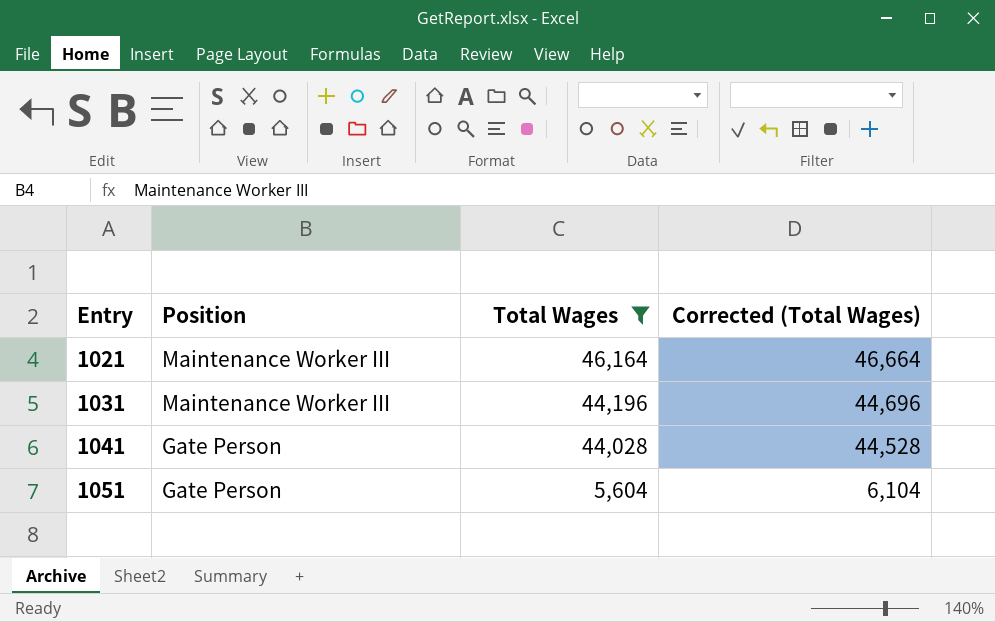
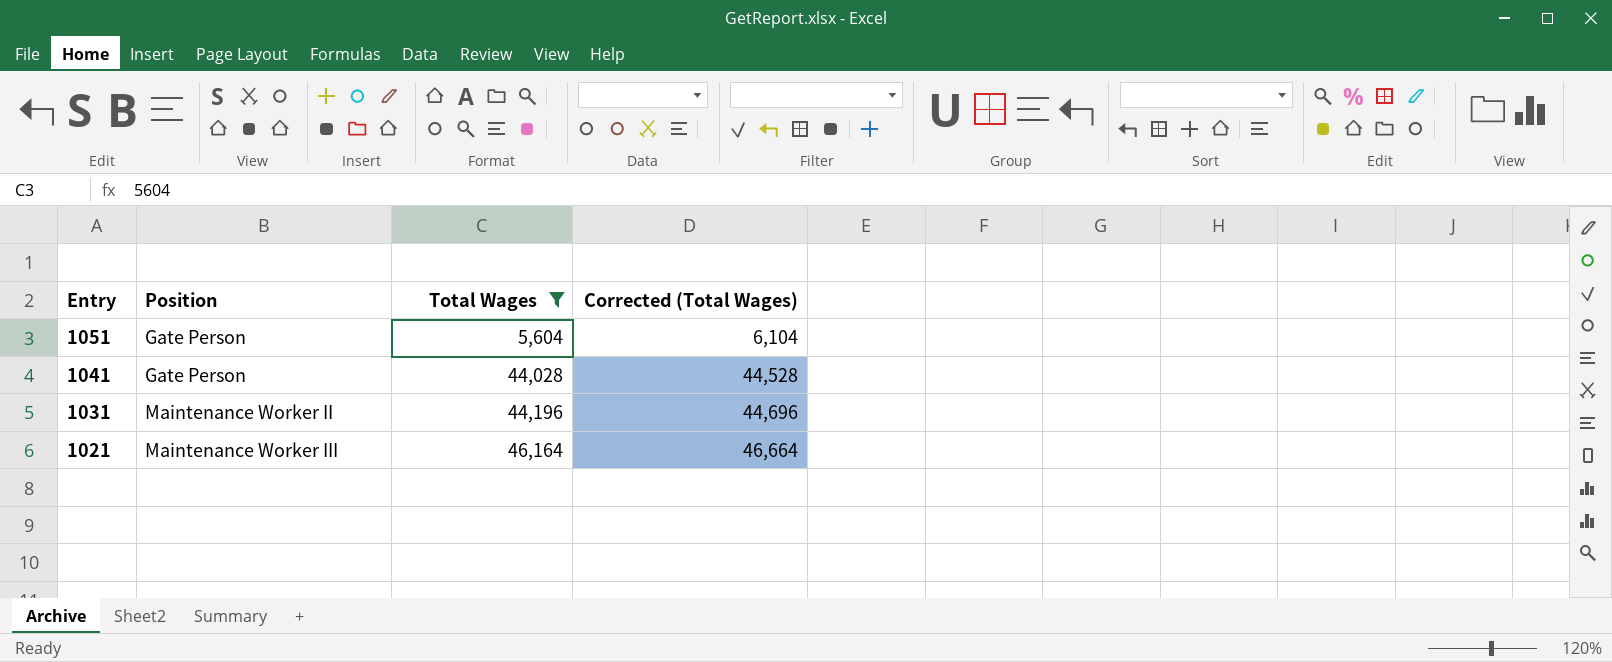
row order: Entry ascending -> Entry descending
1031 | Position: Maintenance Worker III -> Maintenance Worker II

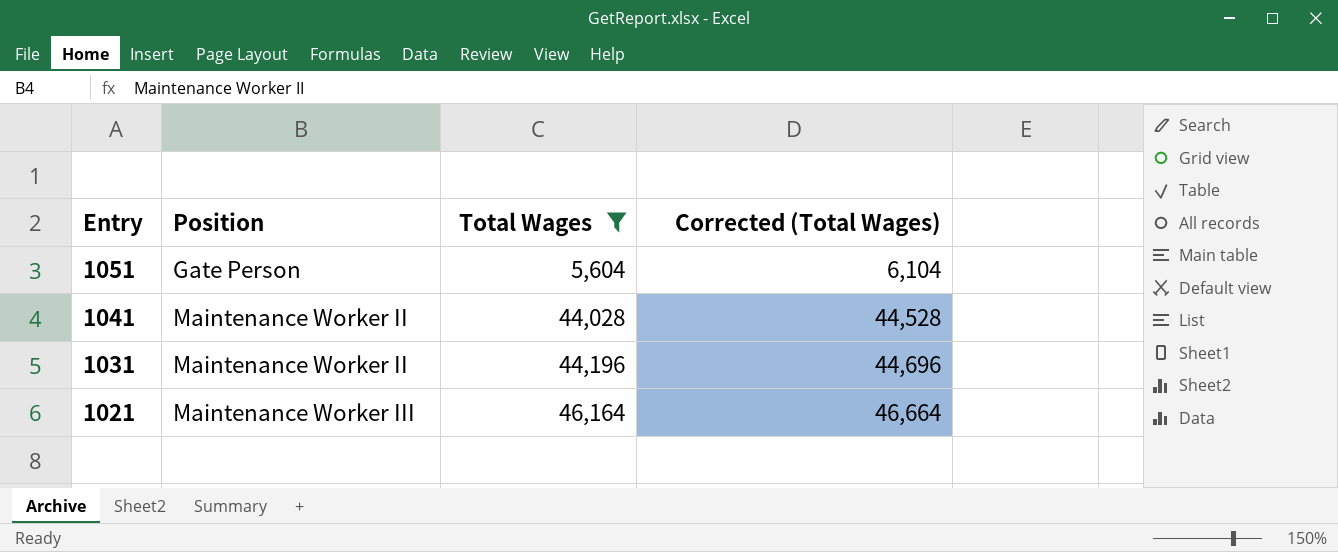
1041 | Position: Gate Person -> Maintenance Worker II

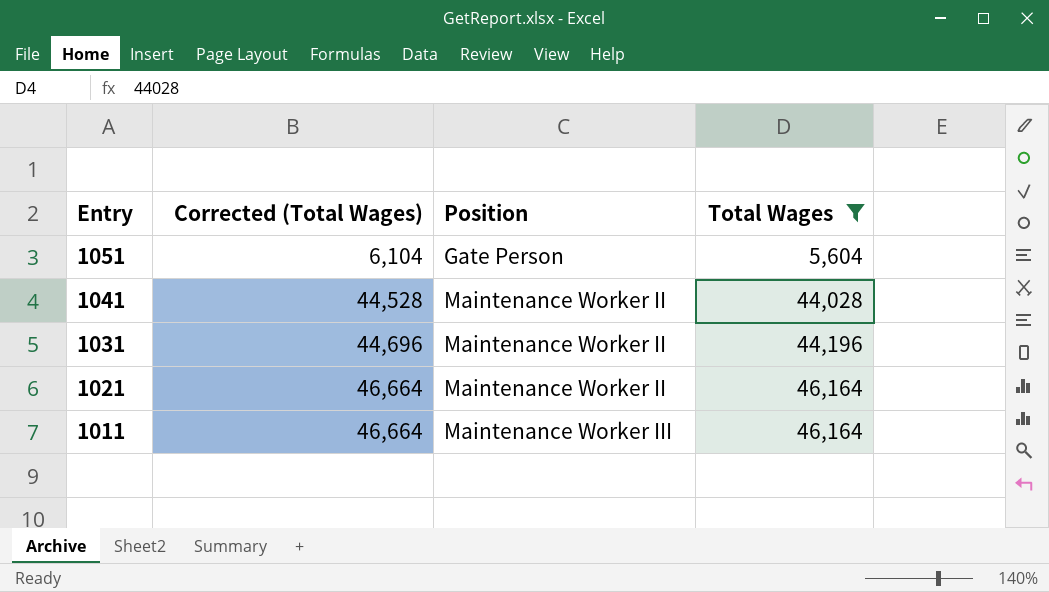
column Corrected (Total Wages) | position: 4 -> 2
1021 | Position: Maintenance Worker III -> Maintenance Worker II
row 1011: none -> 46,664 | Maintenance Worker III | 46,164

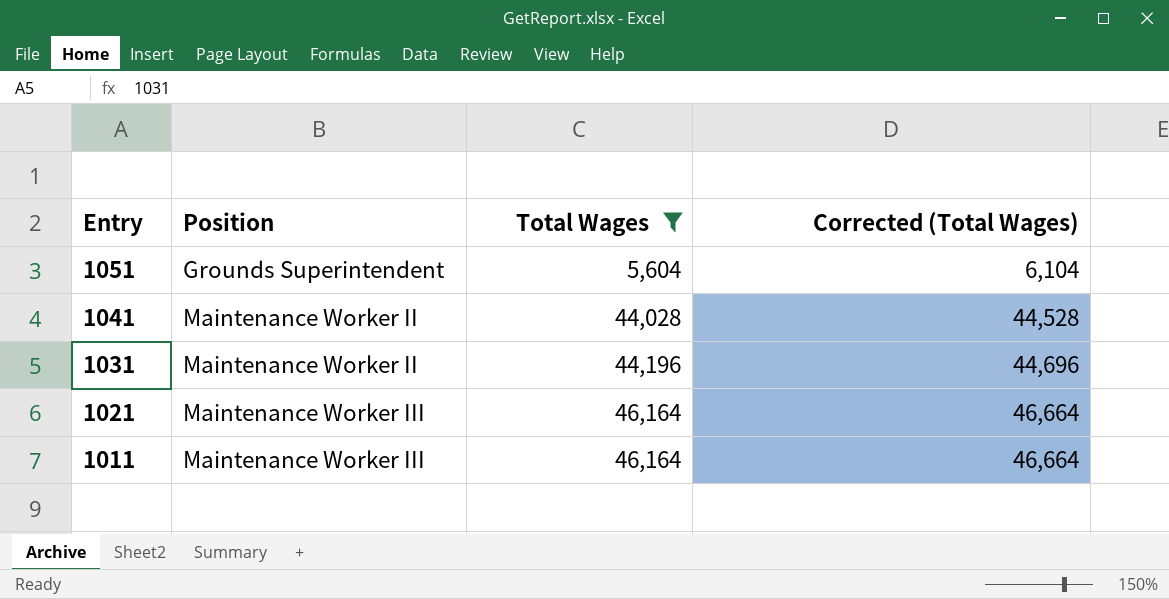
column Corrected (Total Wages) | position: 2 -> 4
1051 | Position: Gate Person -> Grounds Superintendent
1021 | Position: Maintenance Worker II -> Maintenance Worker III

